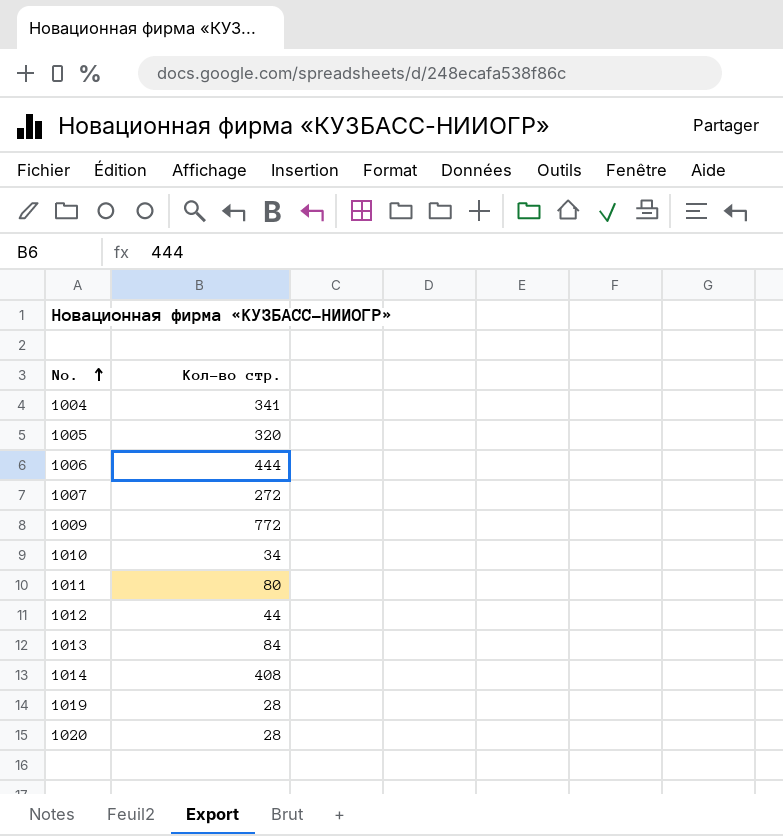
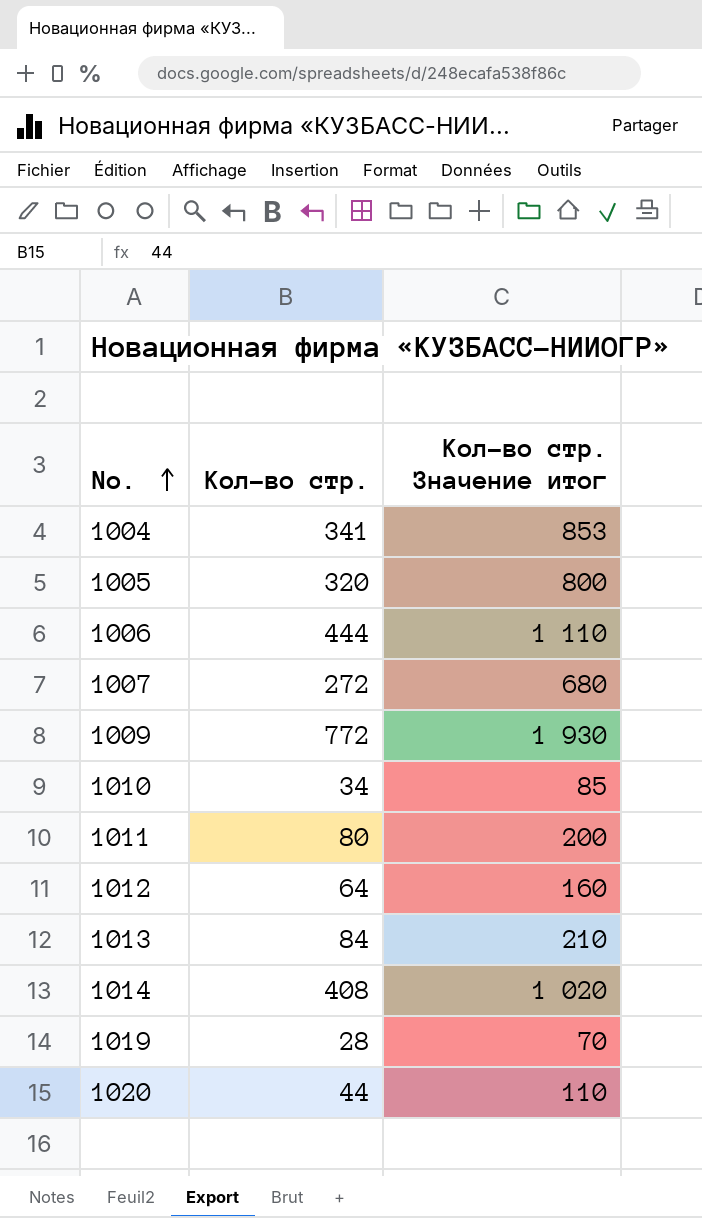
column Кол-во стр. Значение итог | formula: none -> [Кол-во стр.] * 2,5
1012 | Кол-во стр.: 44 -> 64
1020 | Кол-во стр.: 28 -> 44

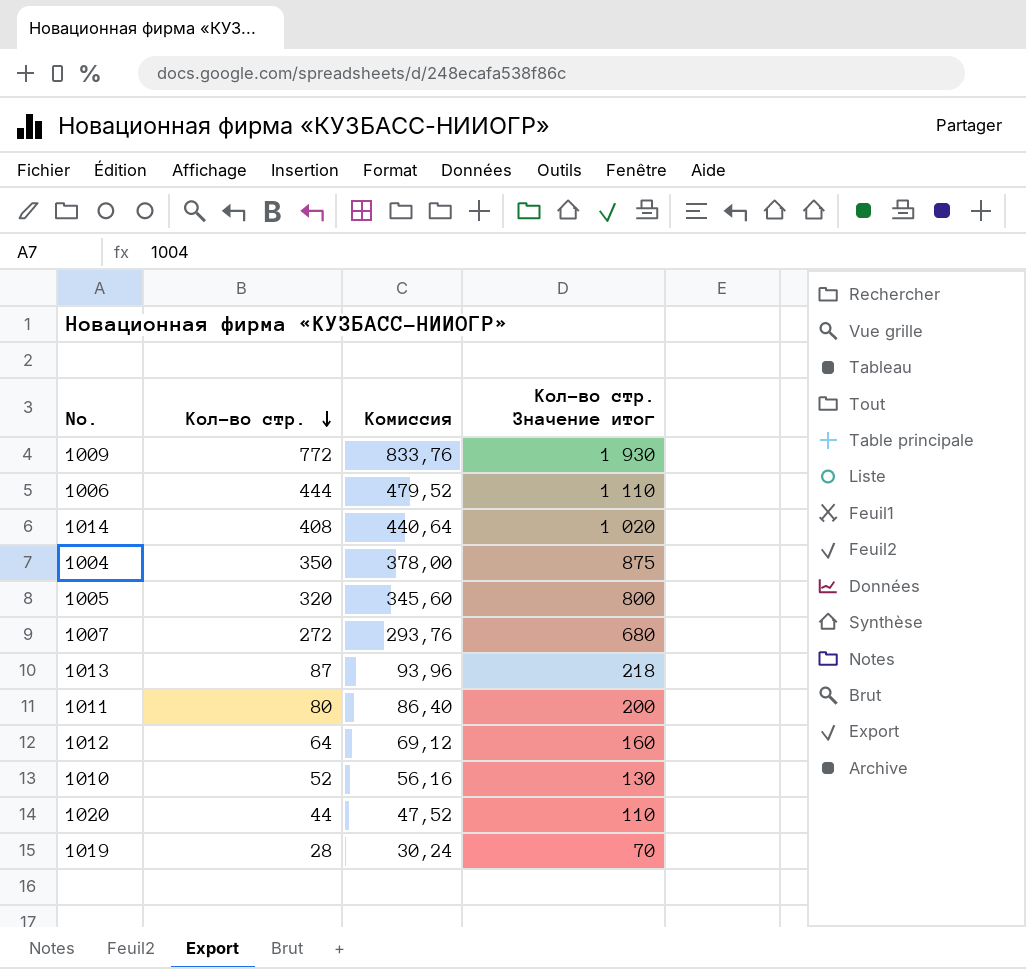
row order: No. ascending -> Кол-во стр. descending
column Комиссия | formula: none -> [Кол-во стр.] * 1,08
1004 | Кол-во стр.: 341 -> 350
1004 | Кол-во стр. Значение итог: 853 -> 875
1013 | Кол-во стр.: 84 -> 87
1013 | Кол-во стр. Значение итог: 210 -> 218
1010 | Кол-во стр.: 34 -> 52
1010 | Кол-во стр. Значение итог: 85 -> 130

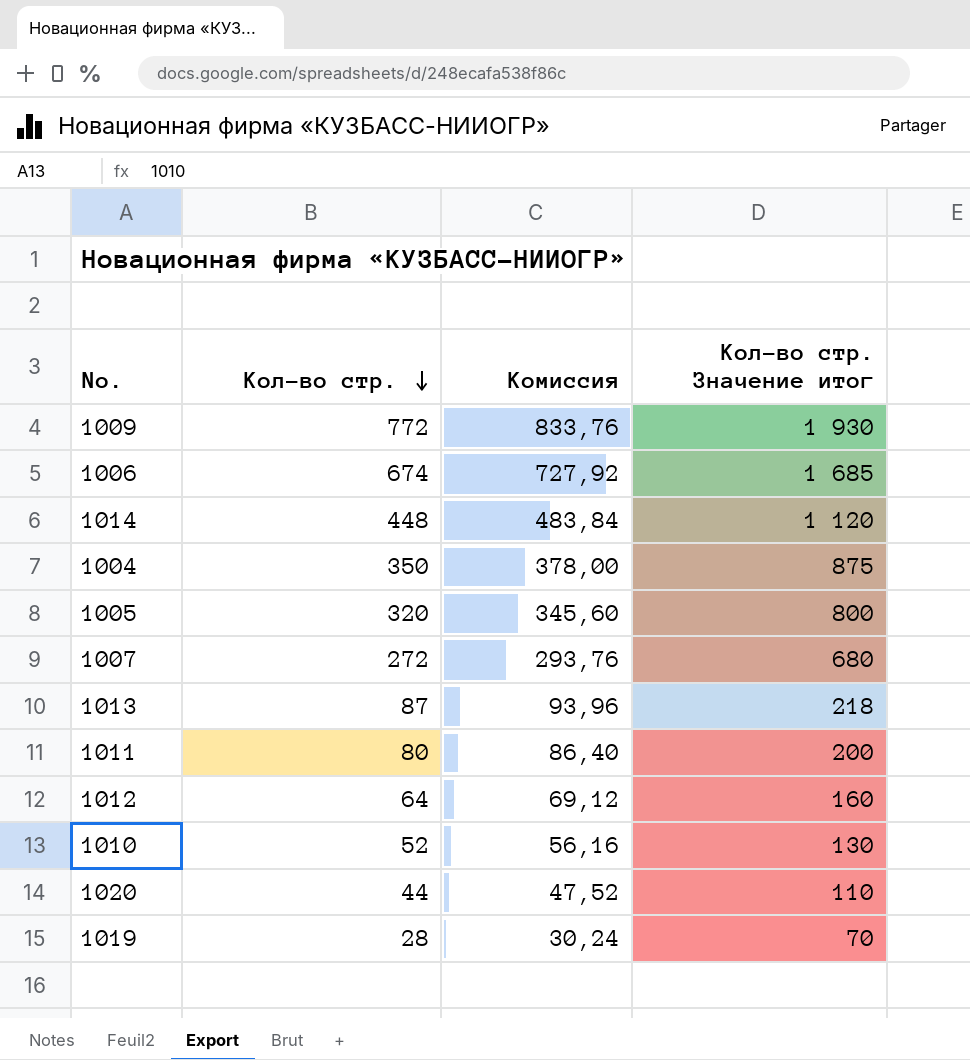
1006 | Кол-во стр.: 444 -> 674
1006 | Комиссия: 479,52 -> 727,92
1006 | Кол-во стр. Значение итог: 1 110 -> 1 685
1014 | Кол-во стр.: 408 -> 448
1014 | Комиссия: 440,64 -> 483,84
1014 | Кол-во стр. Значение итог: 1 020 -> 1 120

